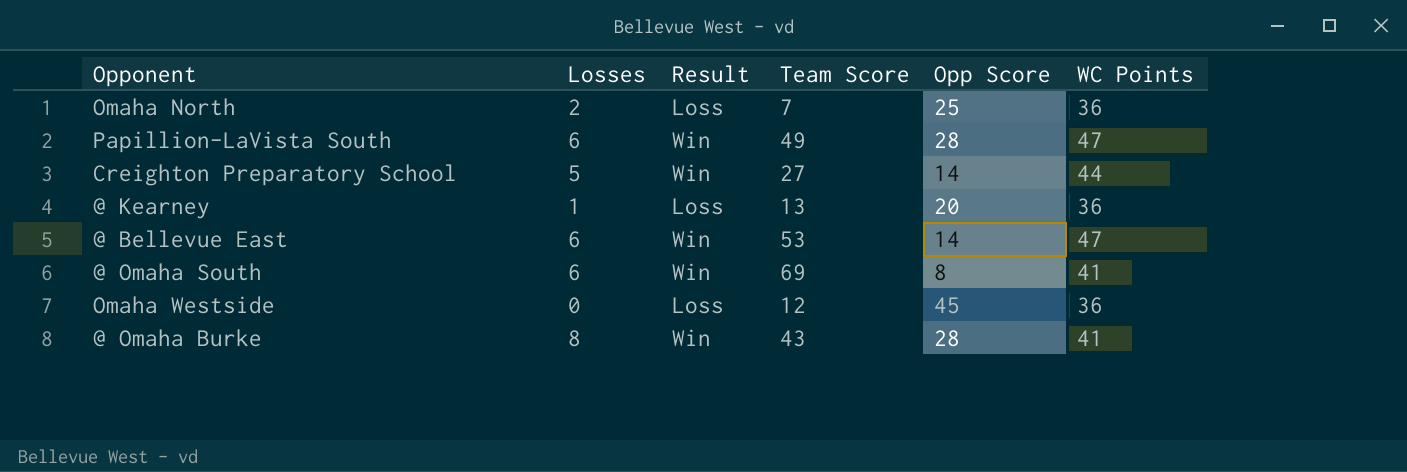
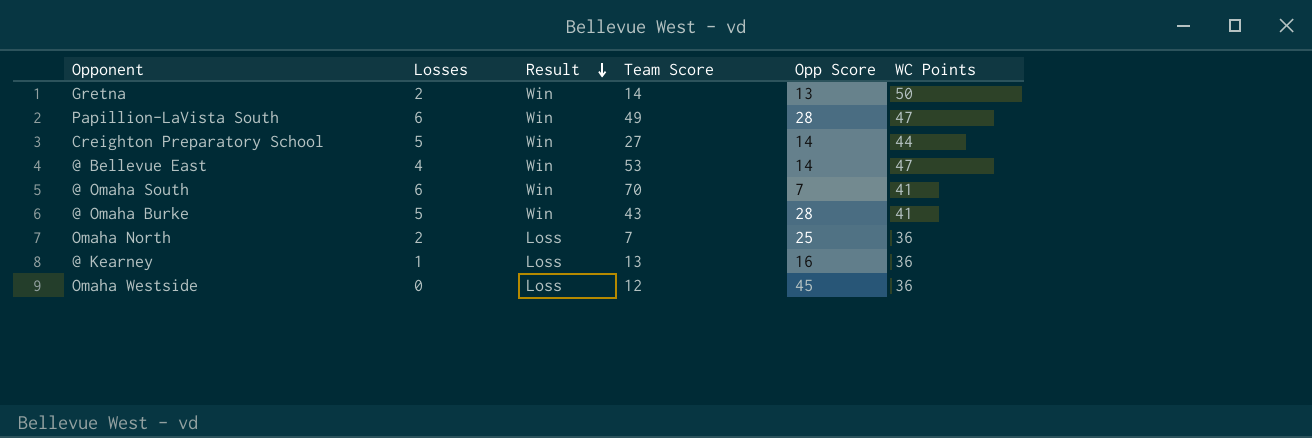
row order: none -> Result descending
row Gretna: none -> 2 | Win | 14 | 13 | 50
@ Bellevue East | Losses: 6 -> 4
@ Omaha South | Team Score: 69 -> 70
@ Omaha South | Opp Score: 8 -> 7
@ Omaha Burke | Losses: 8 -> 5
@ Kearney | Opp Score: 20 -> 16

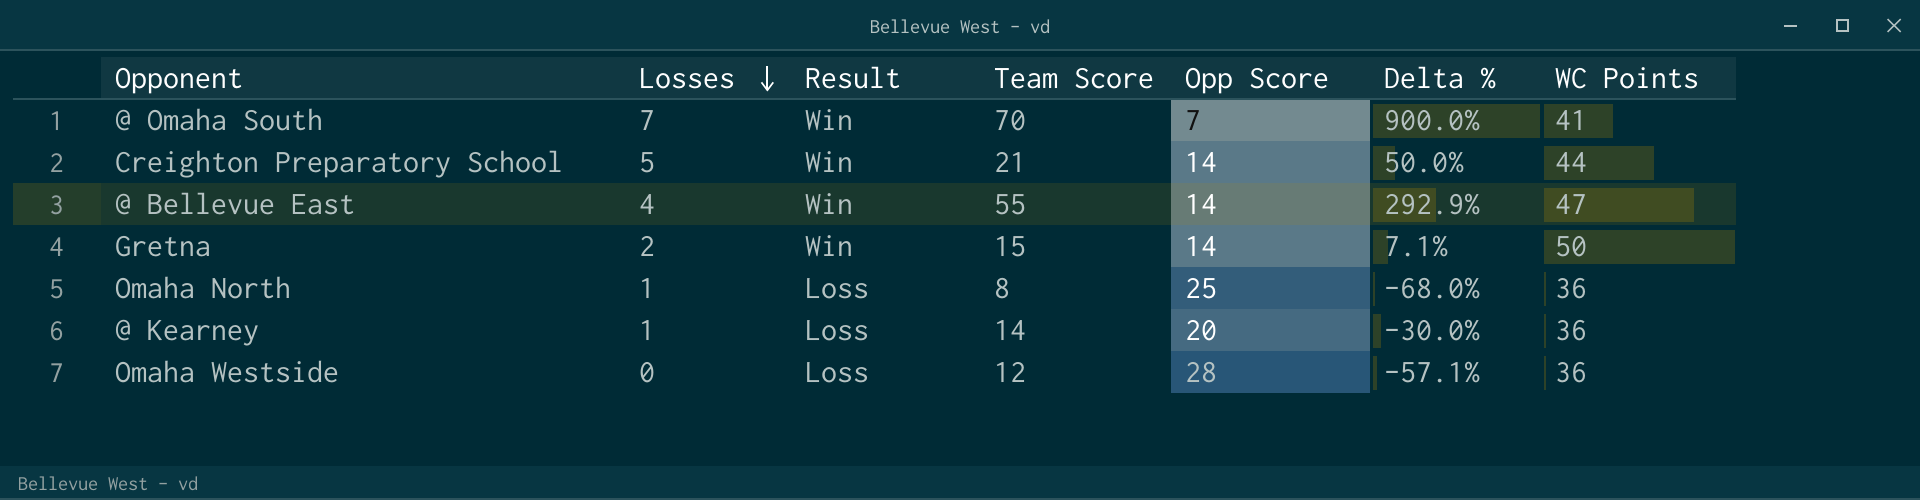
row order: Result descending -> Losses descending
column Delta % | formula: none -> ([Team Score] - [Opp Score]) / [Opp Score]
row Papillion-LaVista South: 6 | Win | 49 | 28 | 47 -> none
row @ Omaha Burke: 5 | Win | 43 | 28 | 41 -> none
@ Omaha South | Losses: 6 -> 7
Creighton Preparatory School | Team Score: 27 -> 21
@ Bellevue East | Team Score: 53 -> 55
Gretna | Team Score: 14 -> 15
Gretna | Opp Score: 13 -> 14
Omaha North | Losses: 2 -> 1
Omaha North | Team Score: 7 -> 8
@ Kearney | Team Score: 13 -> 14
@ Kearney | Opp Score: 16 -> 20
Omaha Westside | Opp Score: 45 -> 28

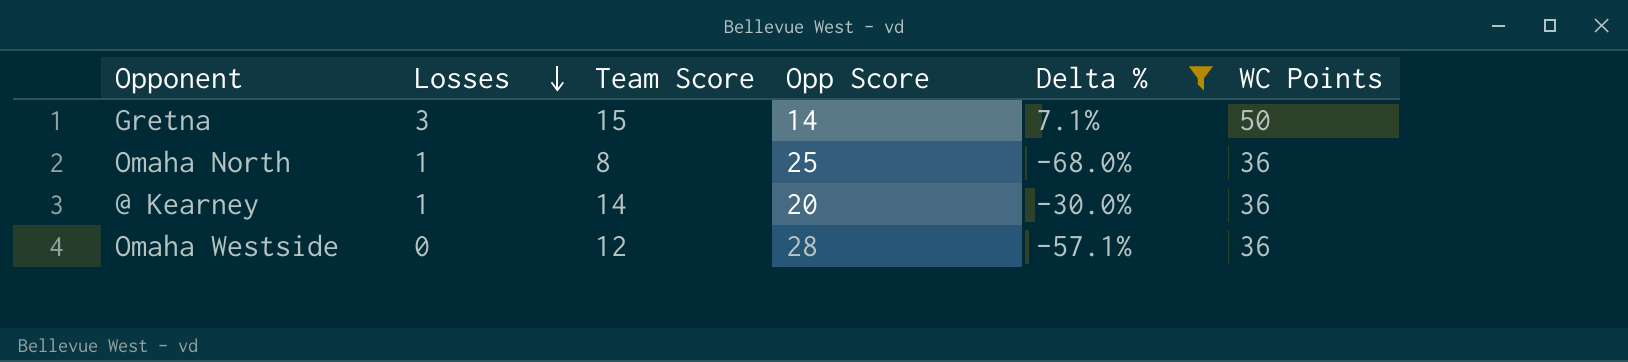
filter: none -> Delta % <= 7.1%
column Result | position: 3 -> none
Gretna | Losses: 2 -> 3

